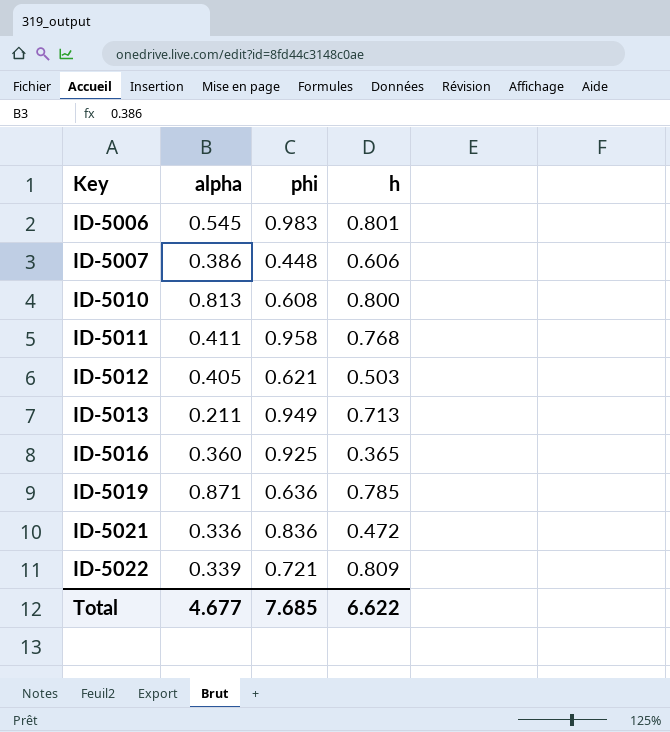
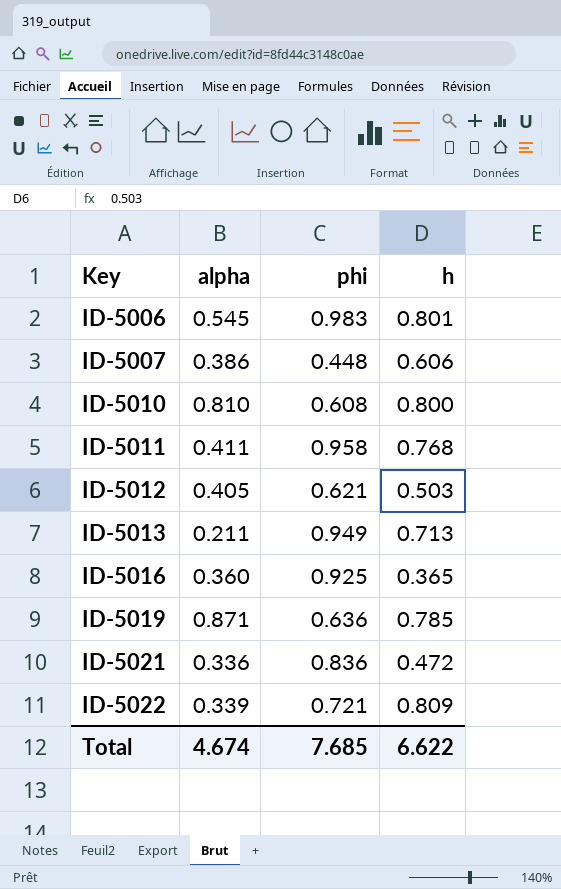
ID-5010 | alpha: 0.813 -> 0.810
Total | alpha: 4.677 -> 4.674

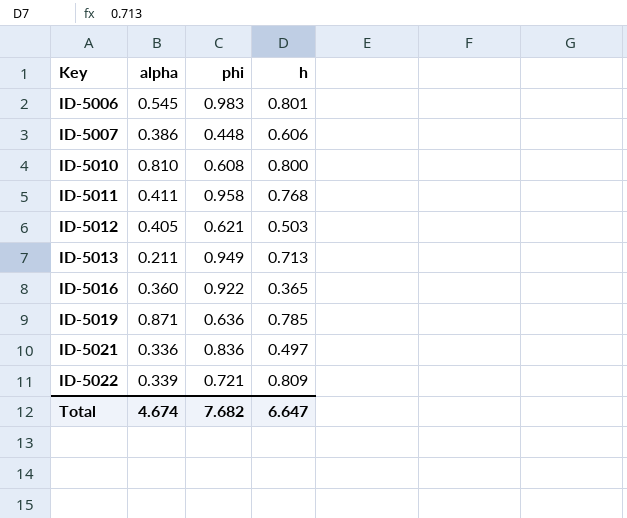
ID-5016 | phi: 0.925 -> 0.922
ID-5021 | h: 0.472 -> 0.497
Total | phi: 7.685 -> 7.682
Total | h: 6.622 -> 6.647

